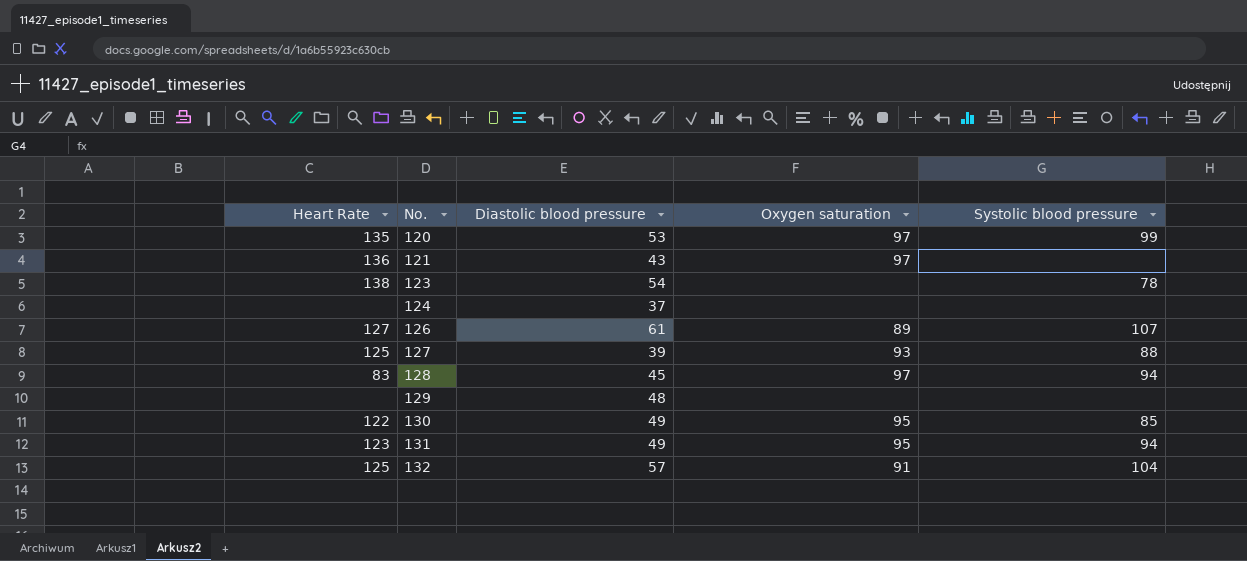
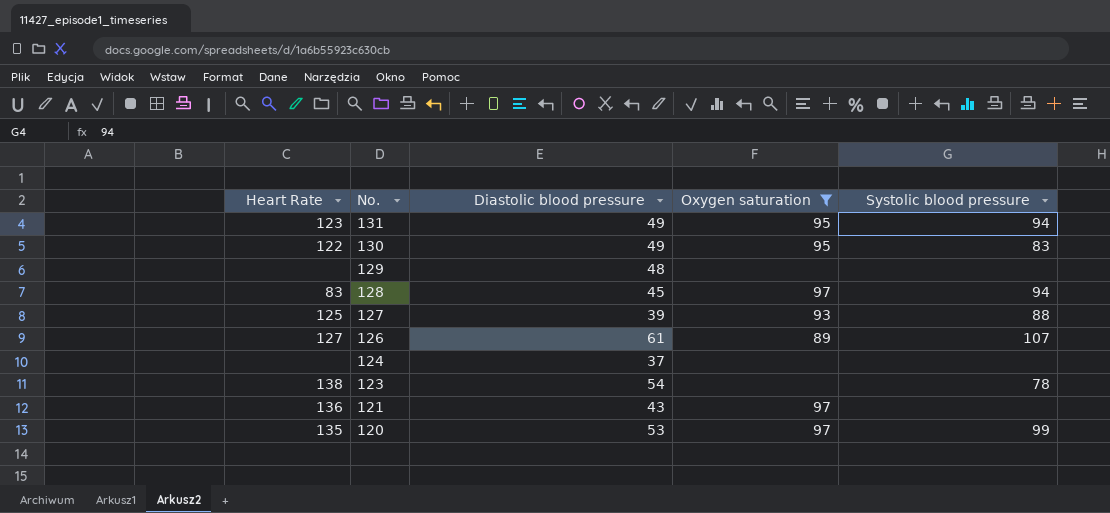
filter: none -> Oxygen saturation != 91
row order: No. ascending -> No. descending
130 | Systolic blood pressure: 85 -> 83

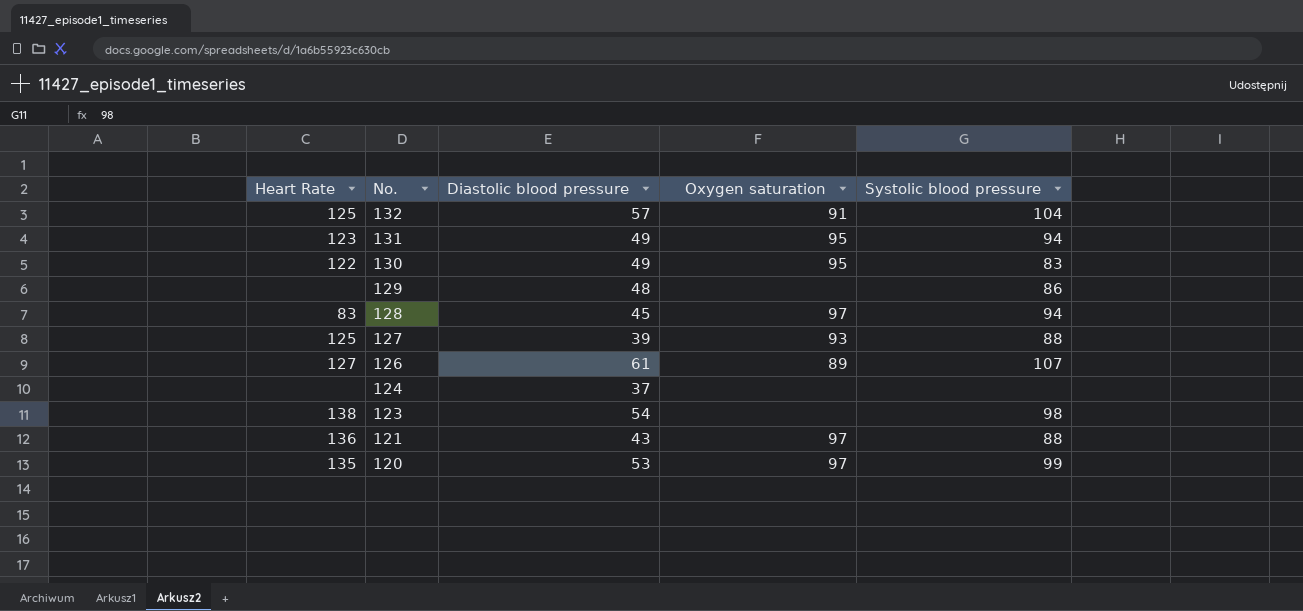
filter: Oxygen saturation != 91 -> none
129 | Systolic blood pressure: none -> 86
123 | Systolic blood pressure: 78 -> 98
121 | Systolic blood pressure: none -> 88

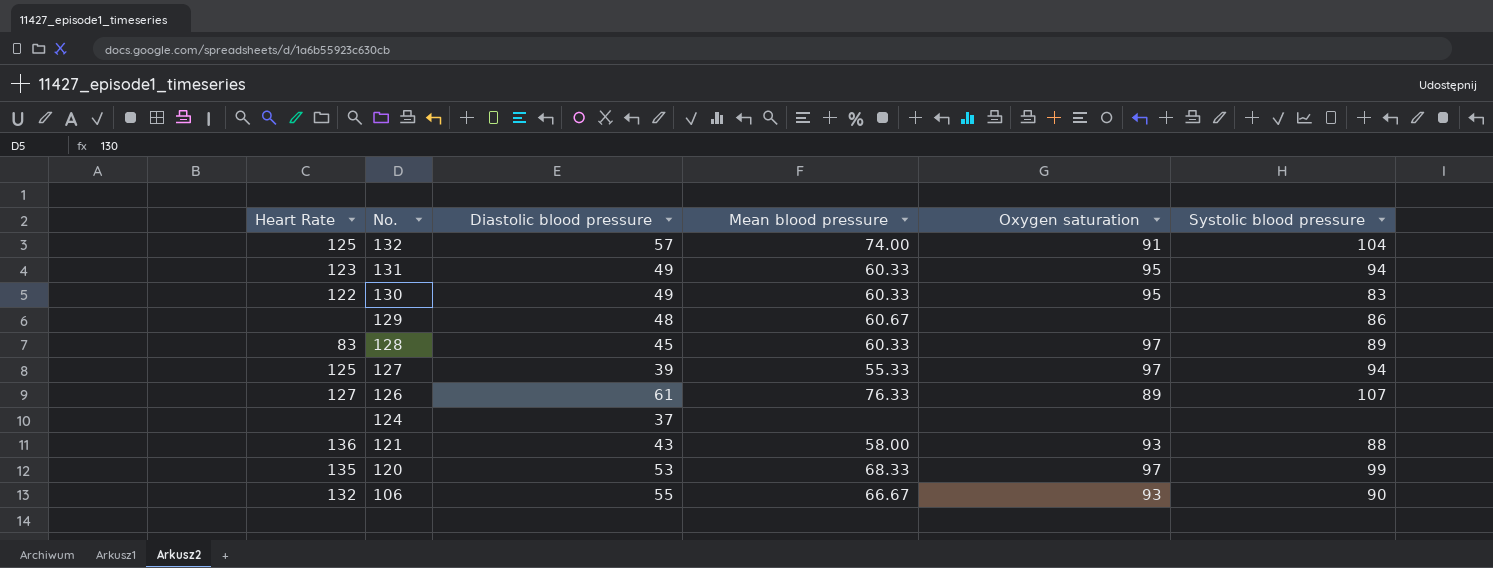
column Mean blood pressure | position: none -> 4
row 123: 138 | 54 | none | 98 -> none
128 | Systolic blood pressure: 94 -> 89
127 | Oxygen saturation: 93 -> 97
127 | Systolic blood pressure: 88 -> 94
121 | Oxygen saturation: 97 -> 93
row 106: none -> 132 | 55 | 66.67 | 93 | 90

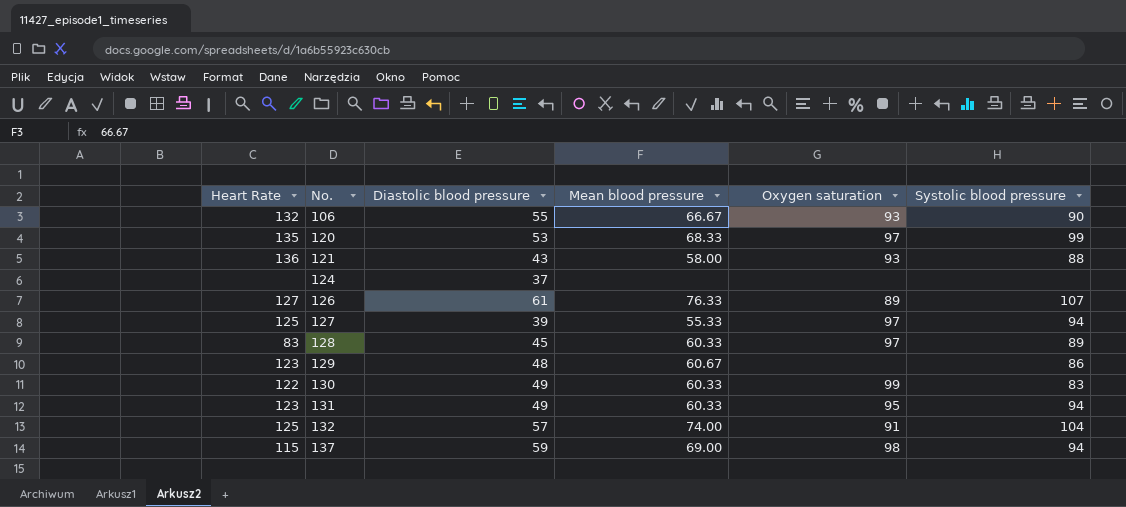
row order: No. descending -> No. ascending
129 | Heart Rate: none -> 123
130 | Oxygen saturation: 95 -> 99
row 137: none -> 115 | 59 | 69.00 | 98 | 94

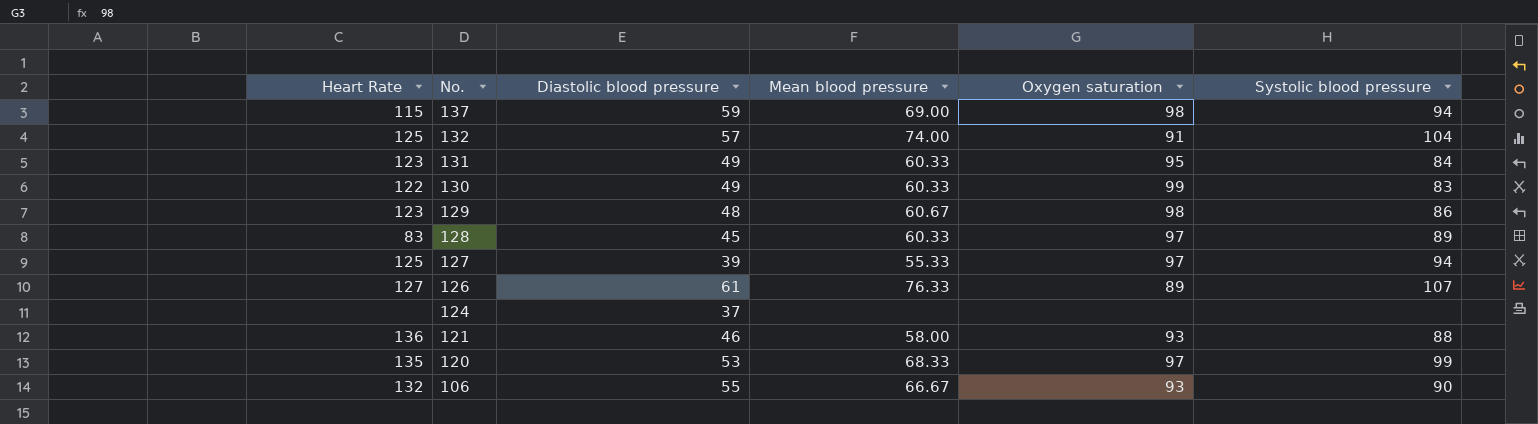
row order: No. ascending -> No. descending
131 | Systolic blood pressure: 94 -> 84
129 | Oxygen saturation: none -> 98
121 | Diastolic blood pressure: 43 -> 46

